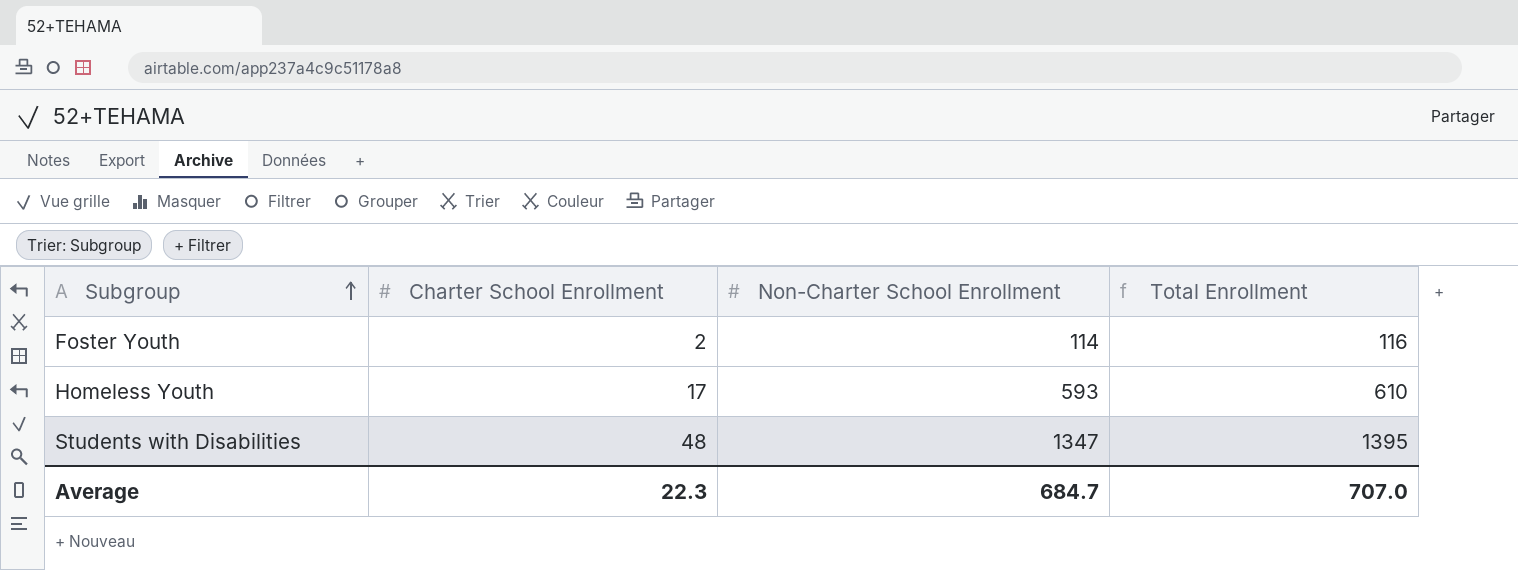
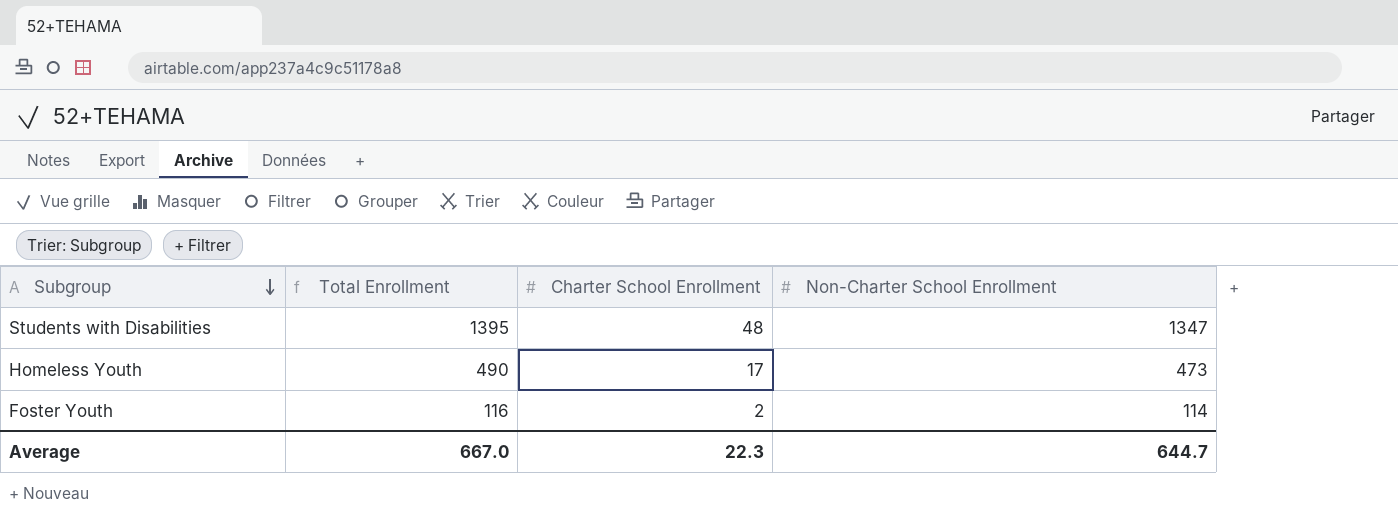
row order: Subgroup ascending -> Subgroup descending
column Total Enrollment | position: 4 -> 2
Homeless Youth | Total Enrollment: 610 -> 490
Homeless Youth | Non-Charter School Enrollment: 593 -> 473
Average | Total Enrollment: 707.0 -> 667.0
Average | Non-Charter School Enrollment: 684.7 -> 644.7

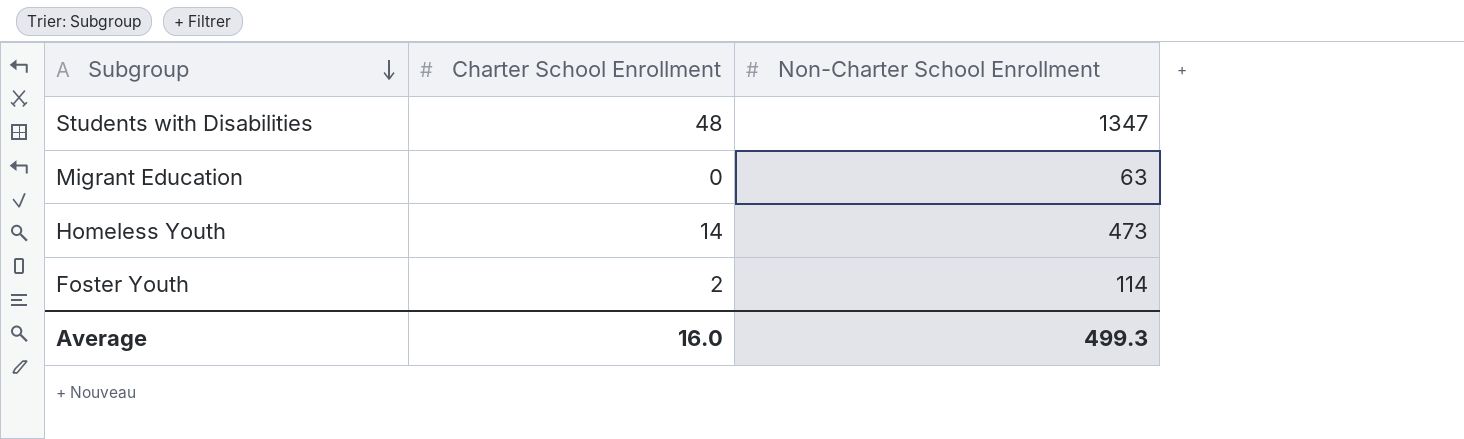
column Total Enrollment | formula: [Charter School Enrollment] + [Non-Charter School Enrollment] -> none
row Migrant Education: none -> 0 | 63
Homeless Youth | Charter School Enrollment: 17 -> 14
Average | Charter School Enrollment: 22.3 -> 16.0
Average | Non-Charter School Enrollment: 644.7 -> 499.3

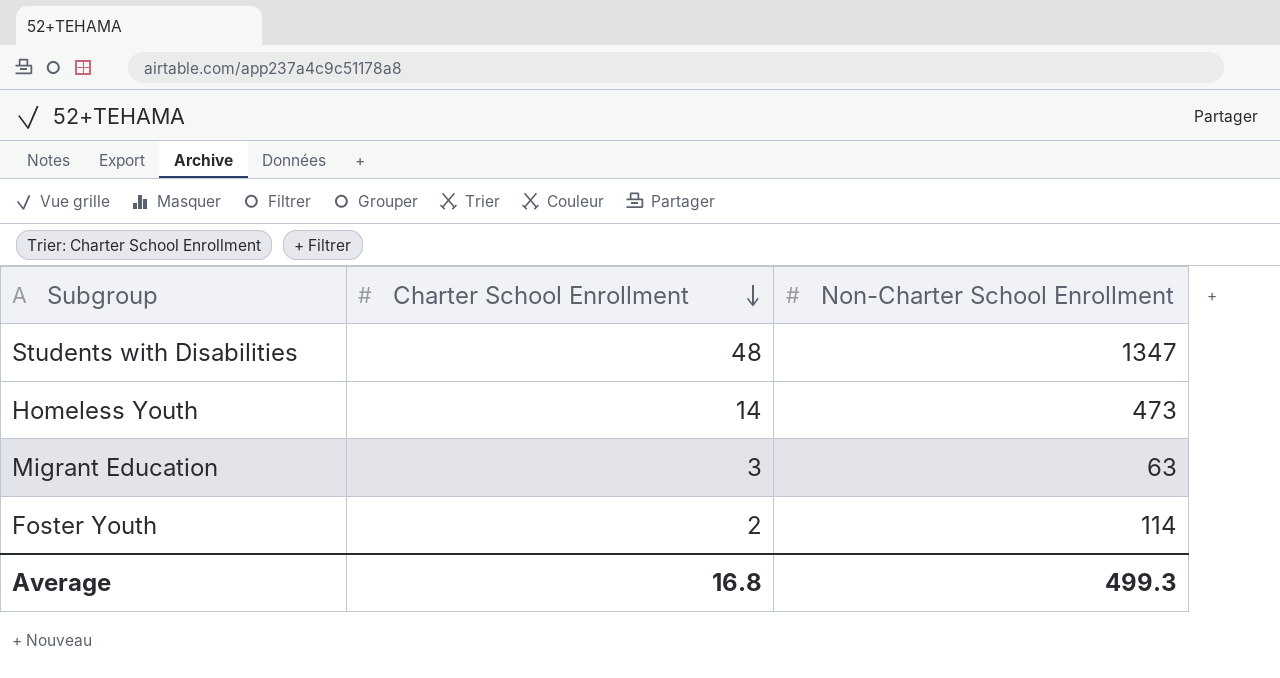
row order: Subgroup descending -> Charter School Enrollment descending
Migrant Education | Charter School Enrollment: 0 -> 3
Average | Charter School Enrollment: 16.0 -> 16.8

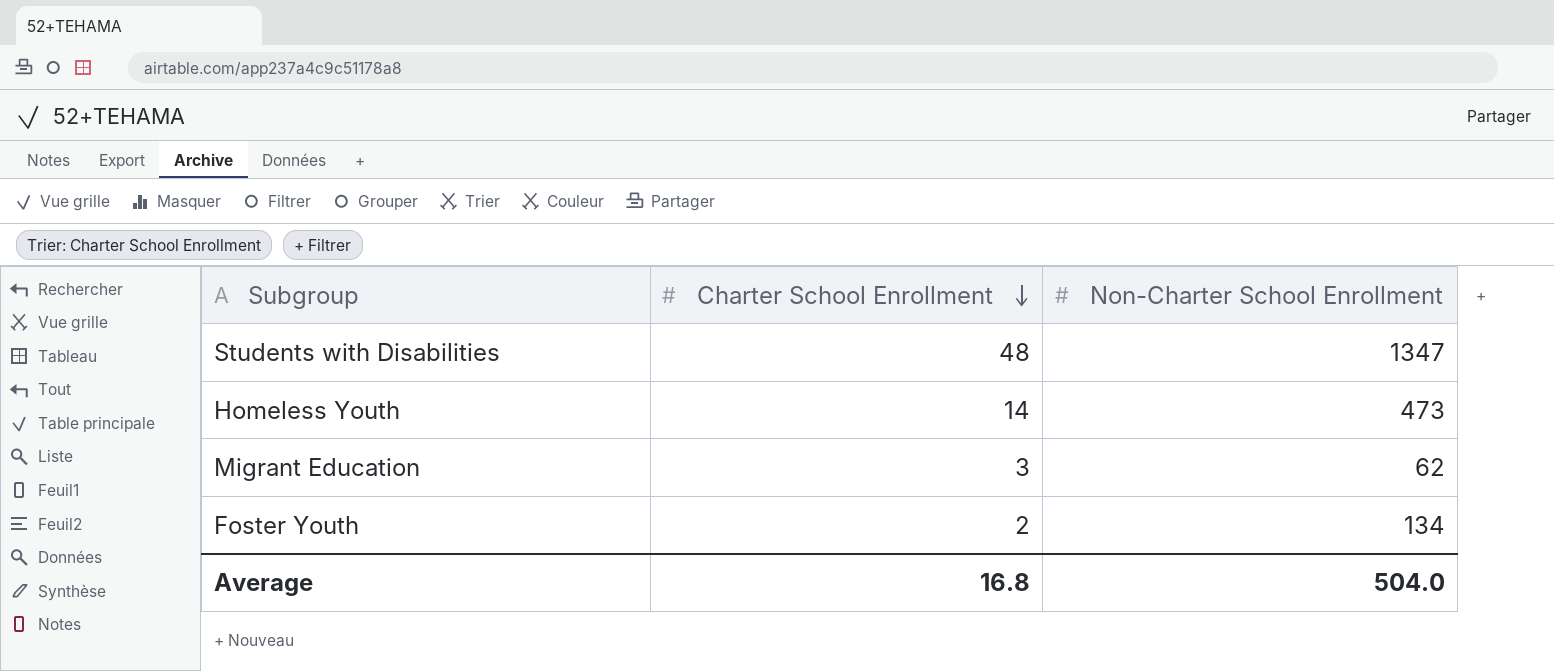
Migrant Education | Non-Charter School Enrollment: 63 -> 62
Foster Youth | Non-Charter School Enrollment: 114 -> 134
Average | Non-Charter School Enrollment: 499.3 -> 504.0

